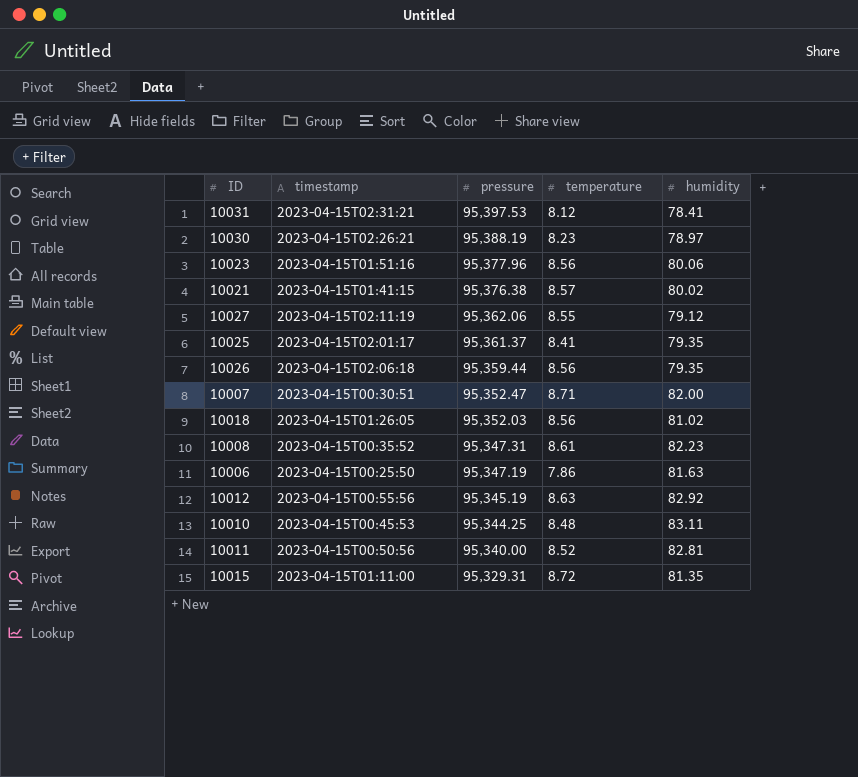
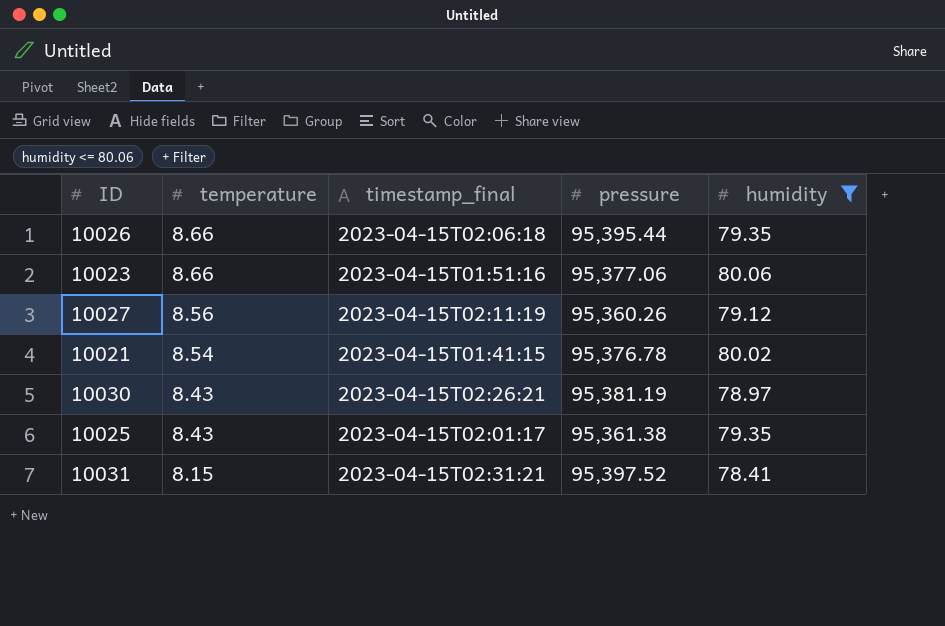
filter: none -> humidity <= 80.06
row order: pressure descending -> temperature descending
column temperature | position: 4 -> 2
column name: timestamp -> timestamp_final
10026 | temperature: 8.56 -> 8.66
10026 | pressure: 95,359.44 -> 95,395.44
10023 | temperature: 8.56 -> 8.66
10023 | pressure: 95,377.96 -> 95,377.06
10027 | temperature: 8.55 -> 8.56
10027 | pressure: 95,362.06 -> 95,360.26
10021 | temperature: 8.57 -> 8.54
10021 | pressure: 95,376.38 -> 95,376.78
10030 | temperature: 8.23 -> 8.43
10030 | pressure: 95,388.19 -> 95,381.19
10025 | temperature: 8.41 -> 8.43
10025 | pressure: 95,361.37 -> 95,361.38
10031 | temperature: 8.12 -> 8.15
10031 | pressure: 95,397.53 -> 95,397.52

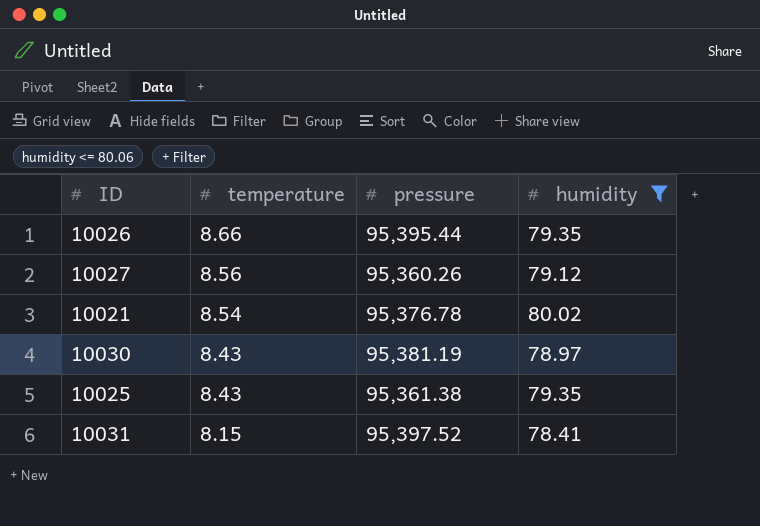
column timestamp_final | position: 3 -> none
row 10023: 8.66 | 2023-04-15T01:51:16 | 95,377.06 | 80.06 -> none

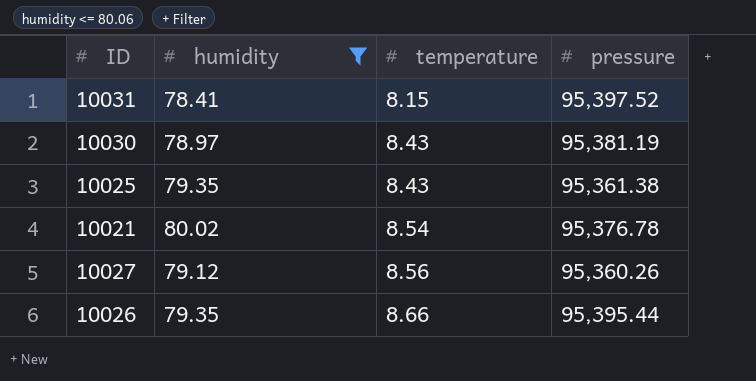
row order: temperature descending -> temperature ascending
column humidity | position: 4 -> 2

